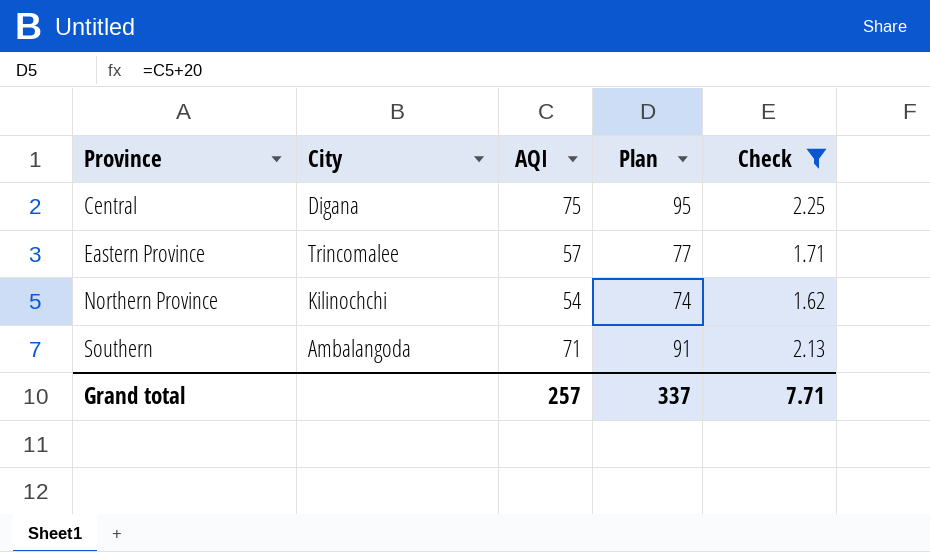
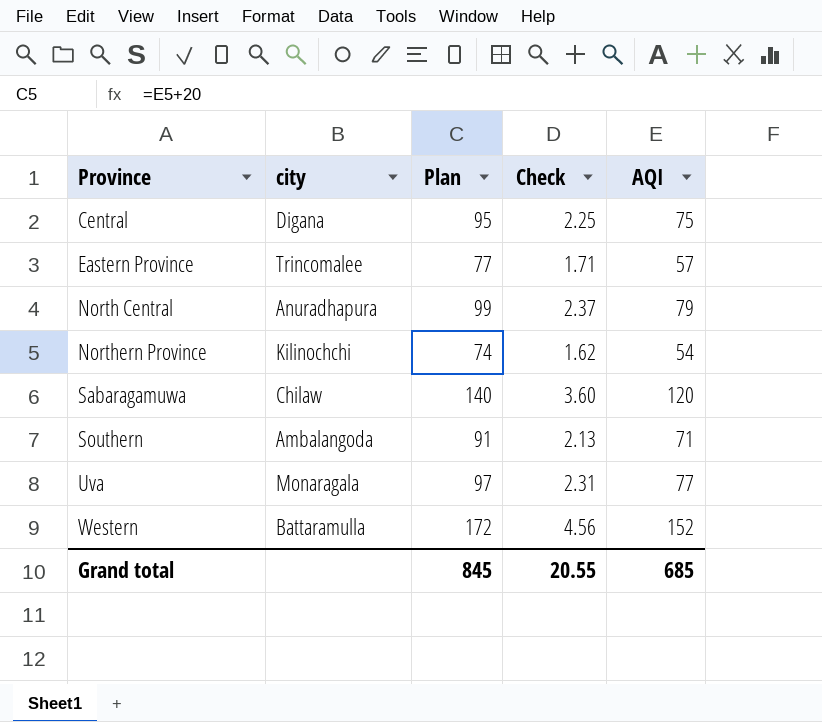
filter: Check <= 2.25 -> none
column name: City -> city
column AQI | position: 3 -> 5
Grand total | Plan: 337 -> 845
Grand total | Check: 7.71 -> 20.55
Grand total | AQI: 257 -> 685

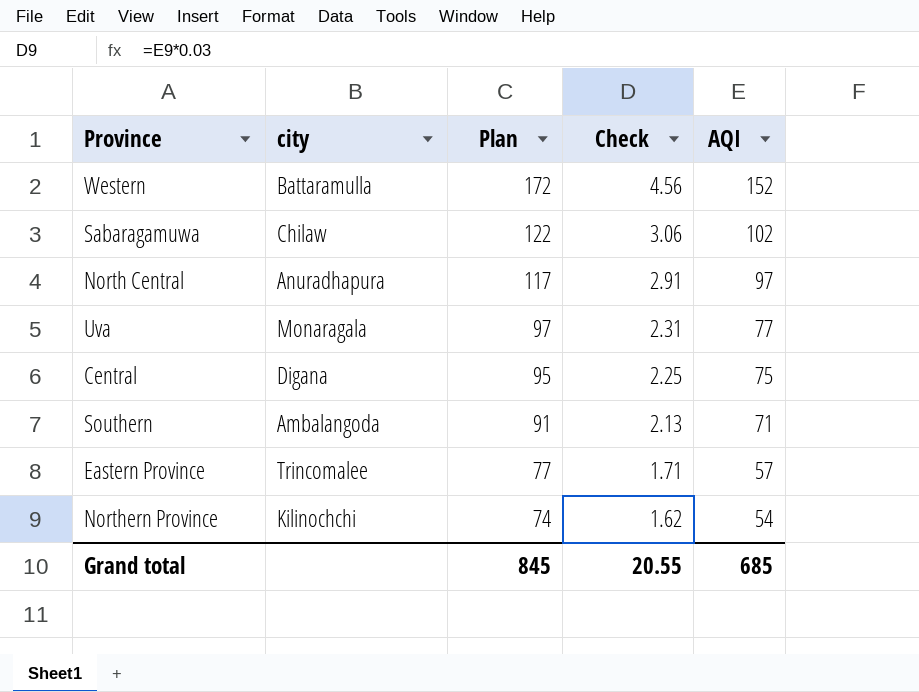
row order: Province ascending -> Plan descending
Sabaragamuwa | Plan: 140 -> 122
Sabaragamuwa | Check: 3.60 -> 3.06
Sabaragamuwa | AQI: 120 -> 102
North Central | Plan: 99 -> 117
North Central | Check: 2.37 -> 2.91
North Central | AQI: 79 -> 97

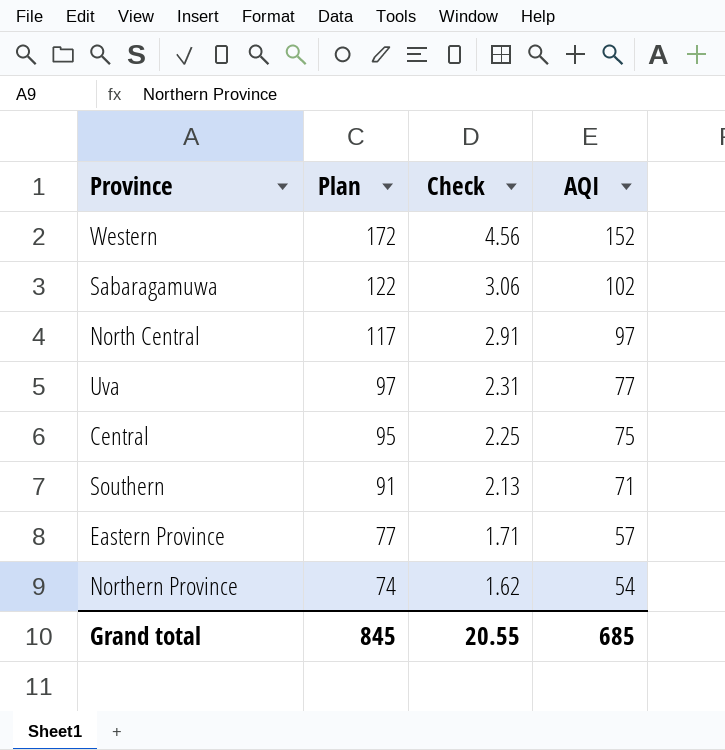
column city | position: 2 -> none

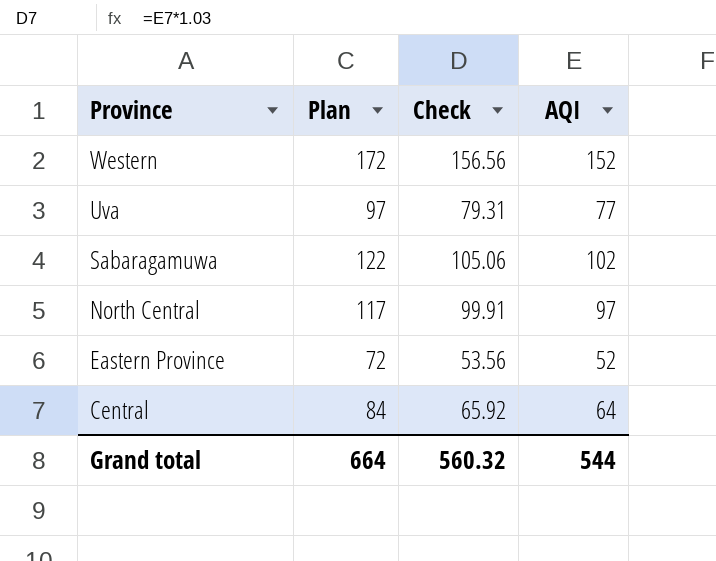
row order: Plan descending -> Province descending
column Check | formula: [AQI] * 0.03 -> [AQI] * 1.03
row Southern: 91 | 2.13 | 71 -> none
row Northern Province: 74 | 1.62 | 54 -> none
Eastern Province | Plan: 77 -> 72
Eastern Province | AQI: 57 -> 52
Central | Plan: 95 -> 84
Central | AQI: 75 -> 64
Grand total | Plan: 845 -> 664
Grand total | Check: 20.55 -> 560.32
Grand total | AQI: 685 -> 544

